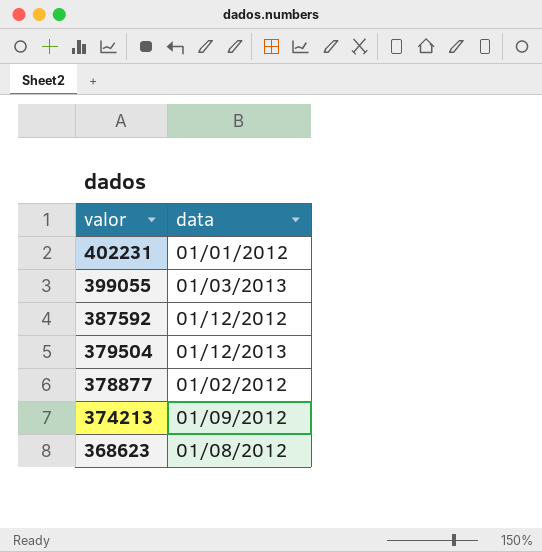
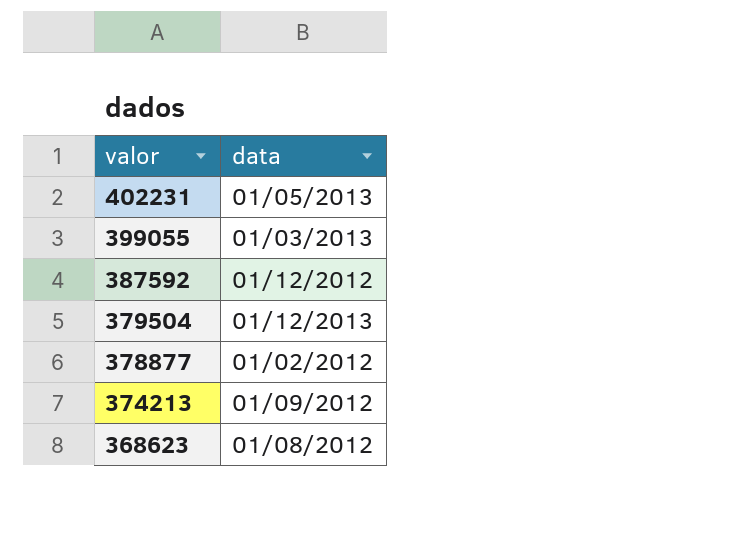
402231 | data: 01/01/2012 -> 01/05/2013

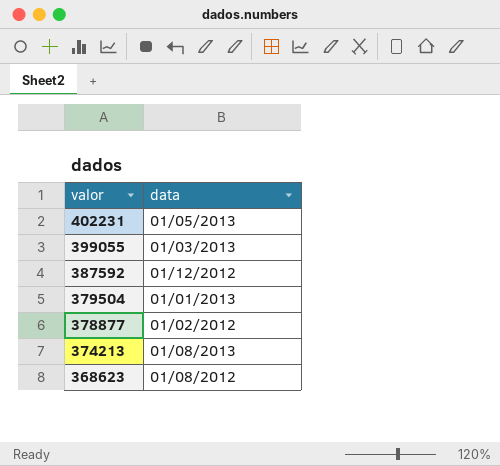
379504 | data: 01/12/2013 -> 01/01/2013
374213 | data: 01/09/2012 -> 01/08/2013

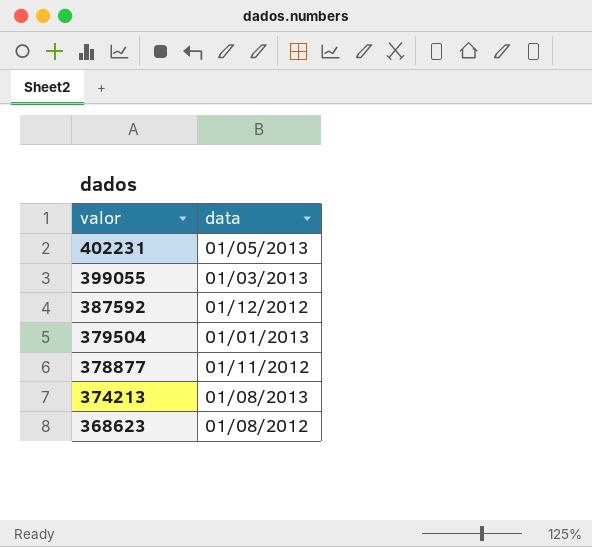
378877 | data: 01/02/2012 -> 01/11/2012

